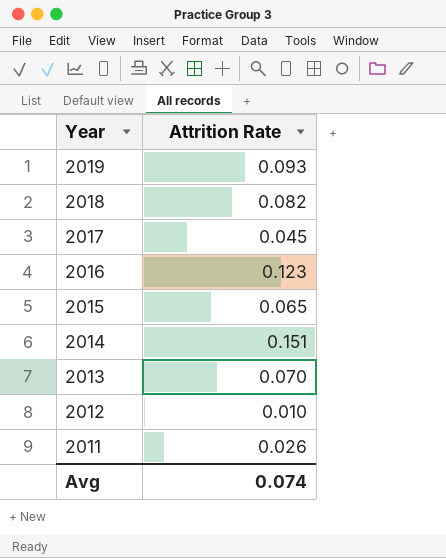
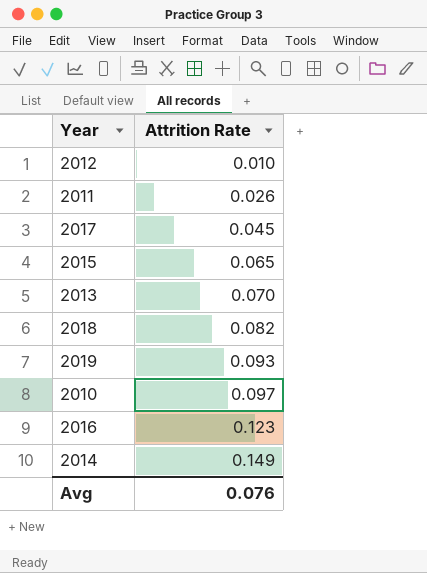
row order: Year descending -> Attrition Rate ascending
row 2010: none -> 0.097
2014 | Attrition Rate: 0.151 -> 0.149
Avg | Attrition Rate: 0.074 -> 0.076

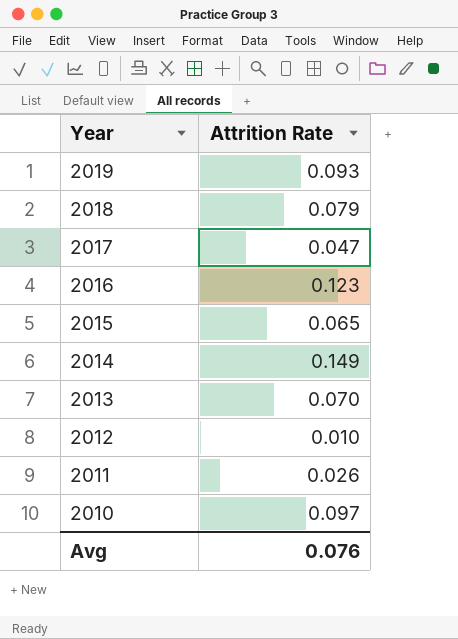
row order: Attrition Rate ascending -> Year descending
2018 | Attrition Rate: 0.082 -> 0.079
2017 | Attrition Rate: 0.045 -> 0.047

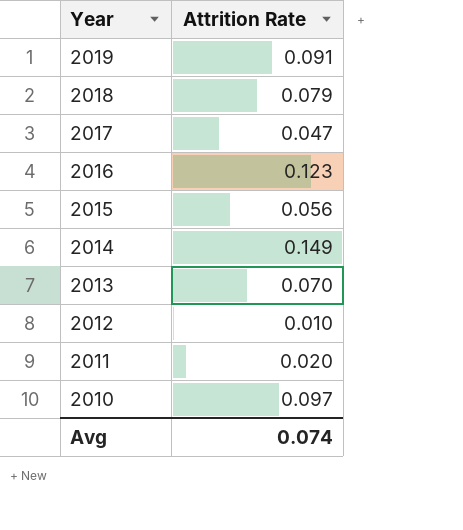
2019 | Attrition Rate: 0.093 -> 0.091
2015 | Attrition Rate: 0.065 -> 0.056
2011 | Attrition Rate: 0.026 -> 0.020
Avg | Attrition Rate: 0.076 -> 0.074

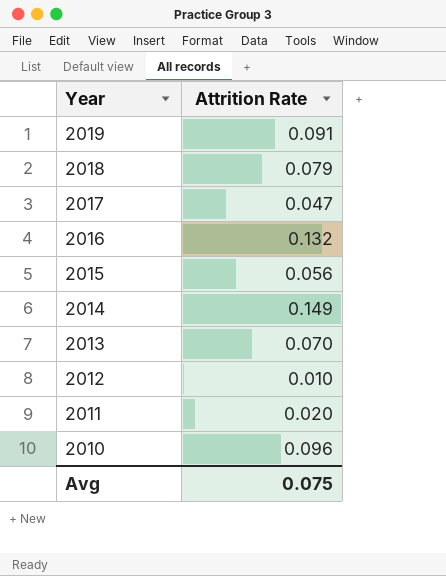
2016 | Attrition Rate: 0.123 -> 0.132
2010 | Attrition Rate: 0.097 -> 0.096
Avg | Attrition Rate: 0.074 -> 0.075

